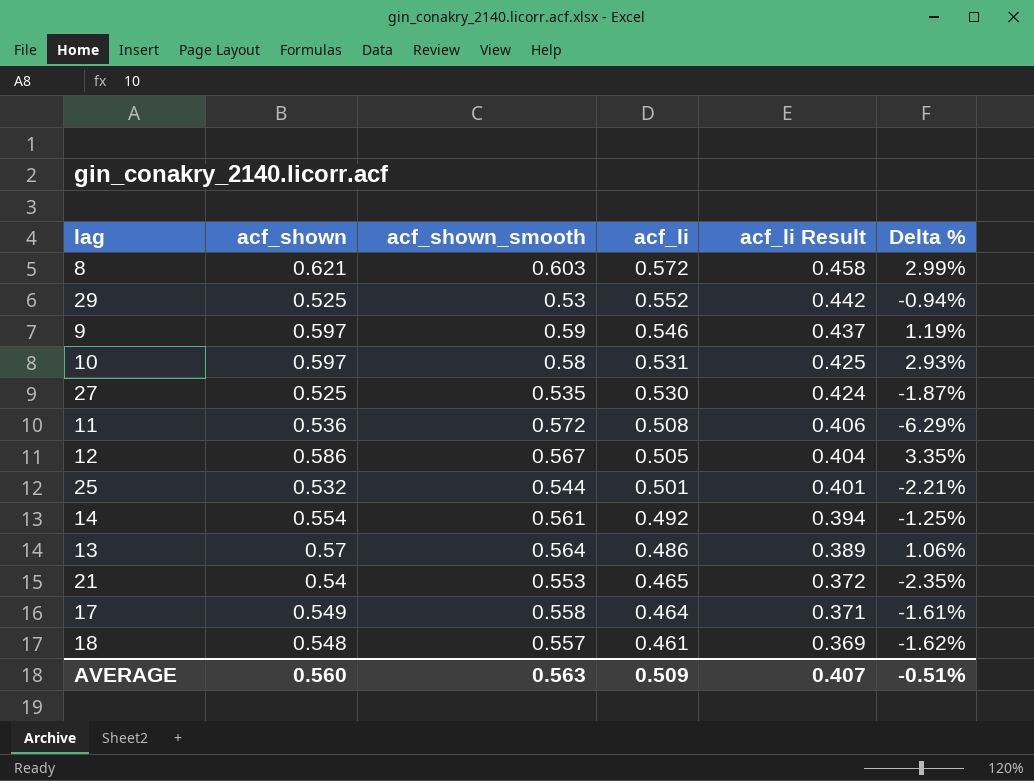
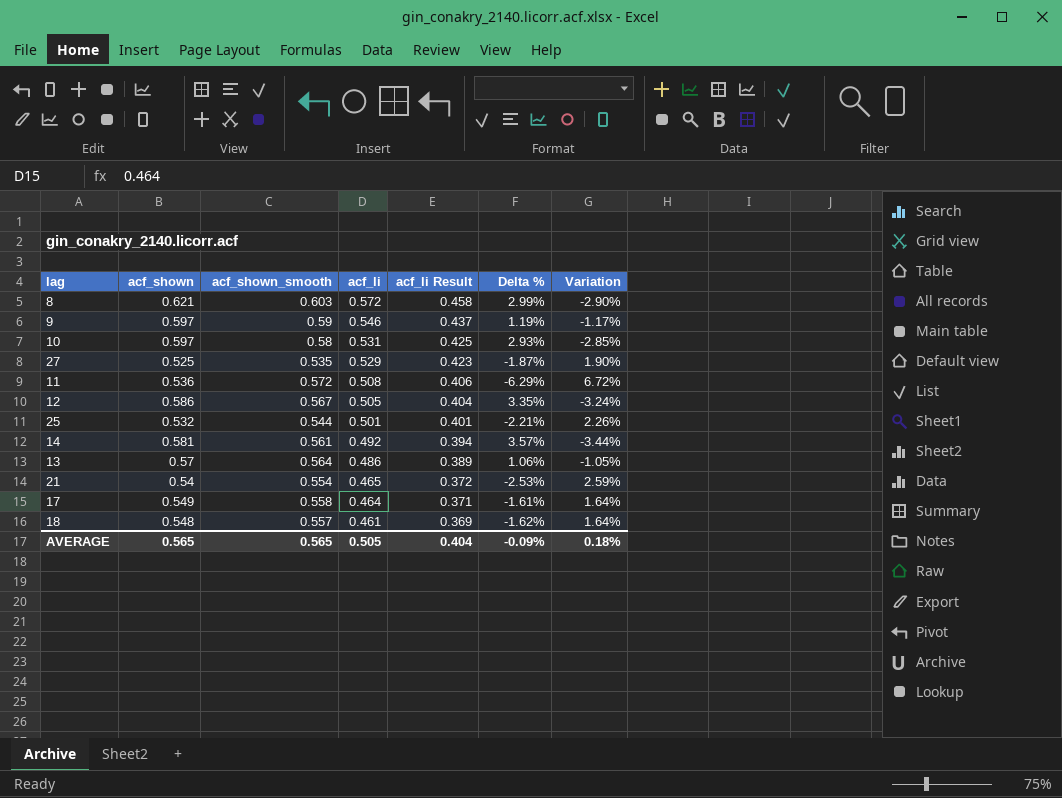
column Variation | formula: none -> ([acf_shown_smooth] - [acf_shown]) / [acf_shown]
row 29: 0.525 | 0.53 | 0.552 | 0.442 | -0.94% -> none
27 | acf_li: 0.530 -> 0.529
27 | acf_li Result: 0.424 -> 0.423
14 | acf_shown: 0.554 -> 0.581
14 | Delta %: -1.25% -> 3.57%
21 | acf_shown_smooth: 0.553 -> 0.554
21 | Delta %: -2.35% -> -2.53%
AVERAGE | acf_shown: 0.560 -> 0.565
AVERAGE | acf_shown_smooth: 0.563 -> 0.565
AVERAGE | acf_li: 0.509 -> 0.505
AVERAGE | acf_li Result: 0.407 -> 0.404
AVERAGE | Delta %: -0.51% -> -0.09%

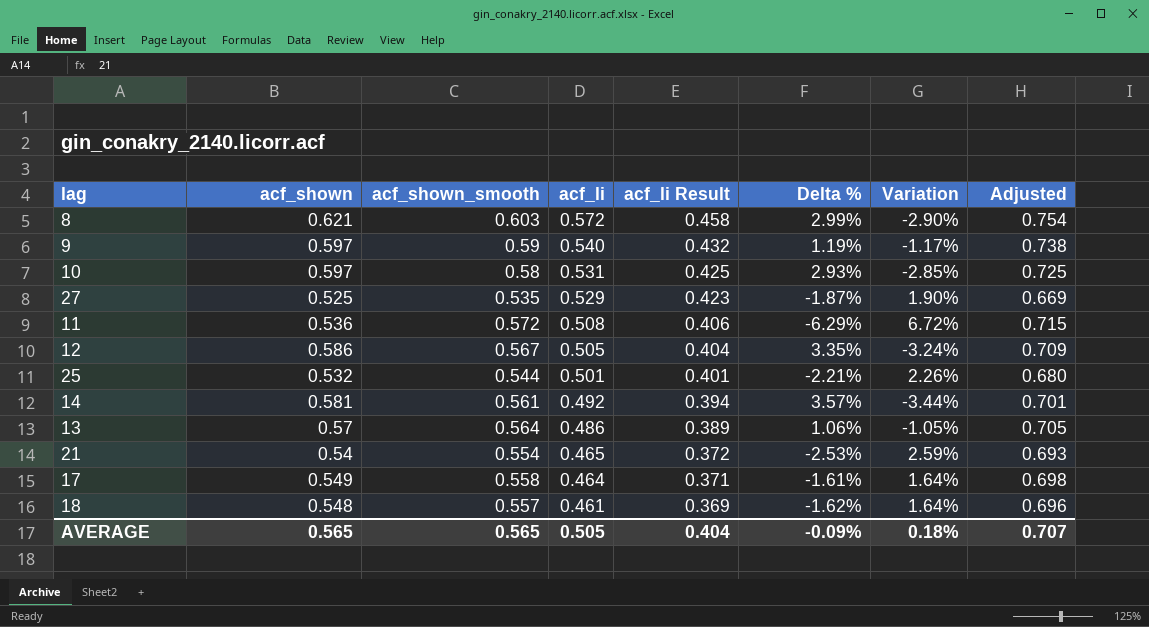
column Adjusted | formula: none -> [acf_shown_smooth] * 1.25
9 | acf_li: 0.546 -> 0.540
9 | acf_li Result: 0.437 -> 0.432

